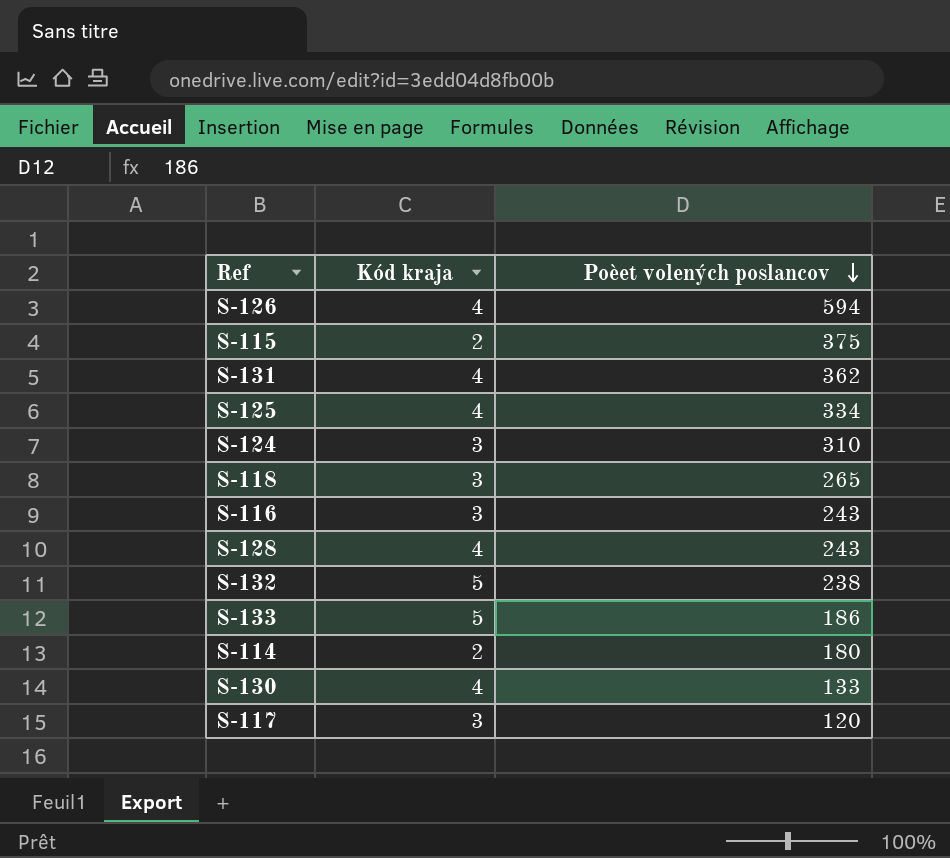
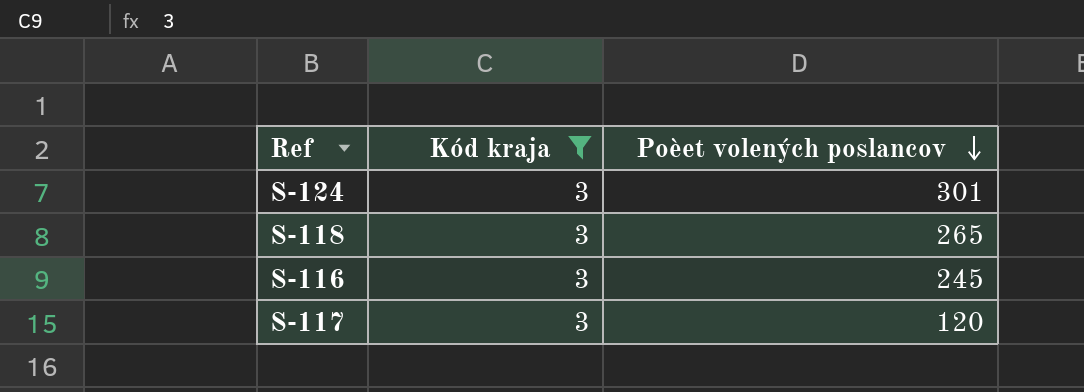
filter: none -> Kód kraja = 3
S-124 | Poèet volených poslancov: 310 -> 301
S-116 | Poèet volených poslancov: 243 -> 245

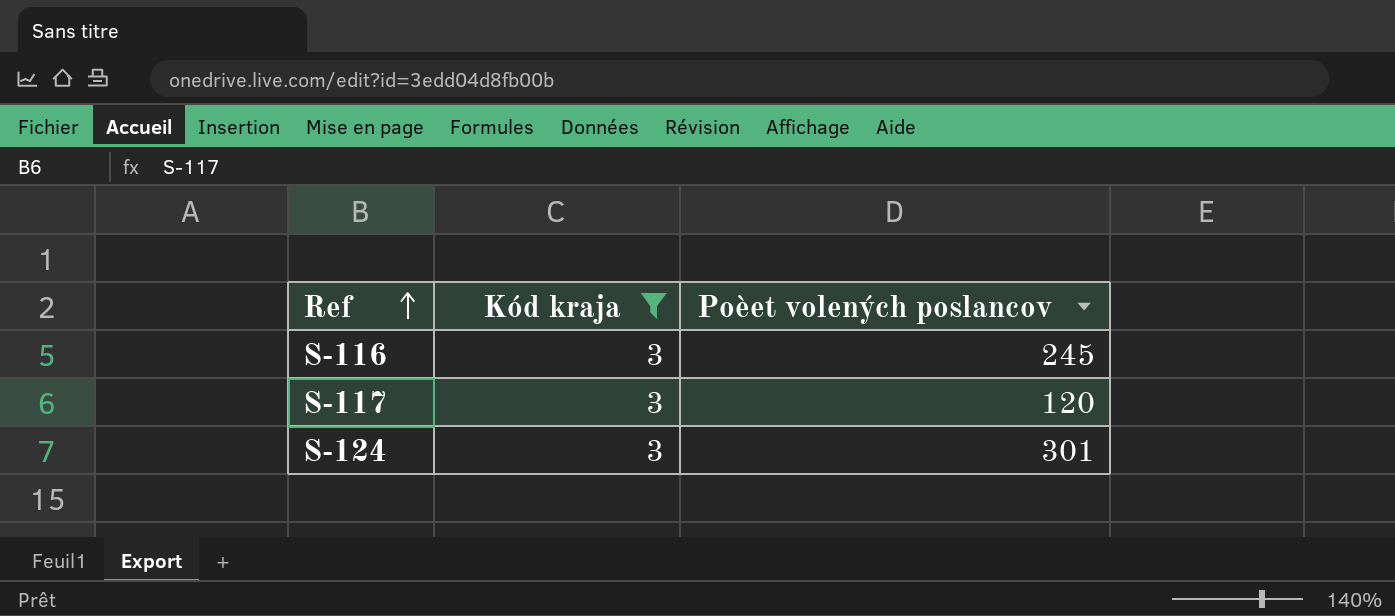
row order: Poèet volených poslancov descending -> Ref ascending
row S-118: 3 | 265 -> none

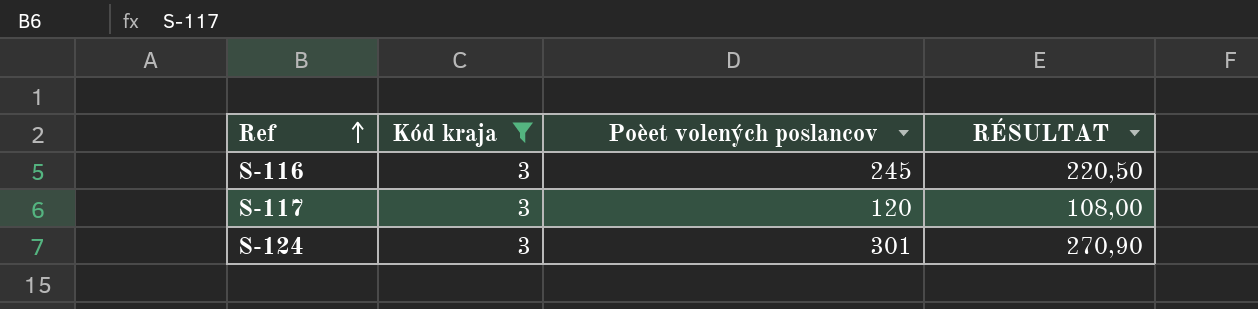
column RÉSULTAT | formula: none -> [Poèet volených poslancov] * 0,9

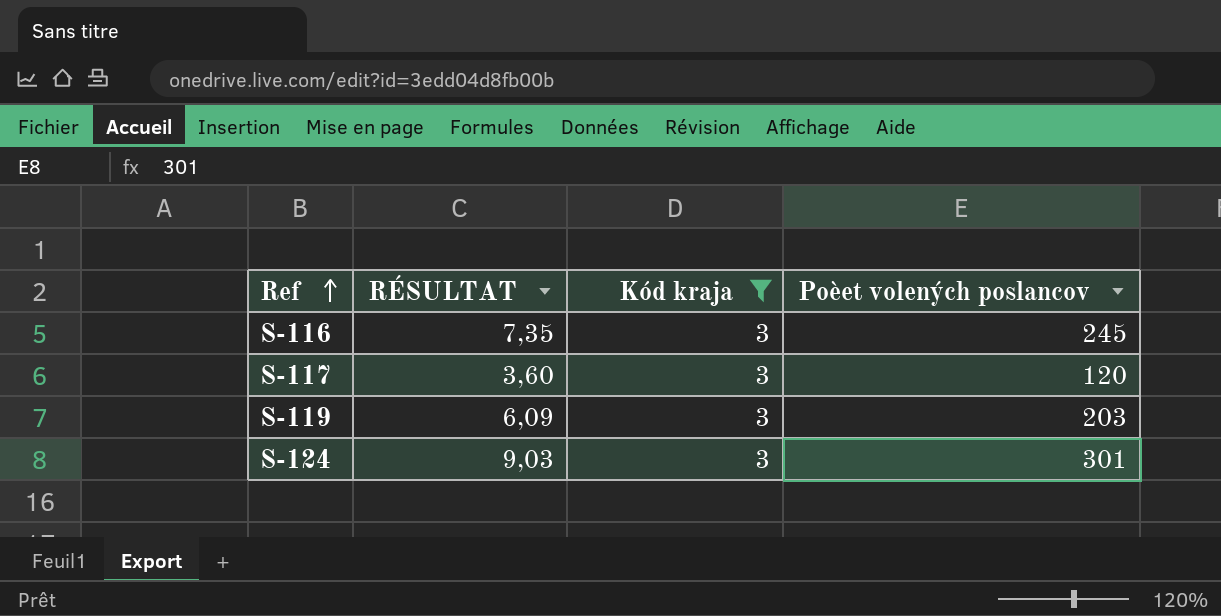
column RÉSULTAT | formula: [Poèet volených poslancov] * 0,9 -> [Poèet volených poslancov] * 0,03
column RÉSULTAT | position: 4 -> 2
row S-119: none -> 6,09 | 3 | 203

